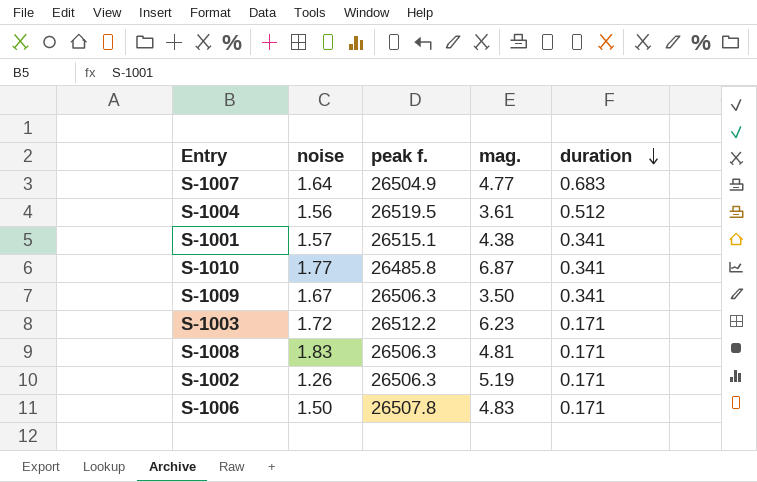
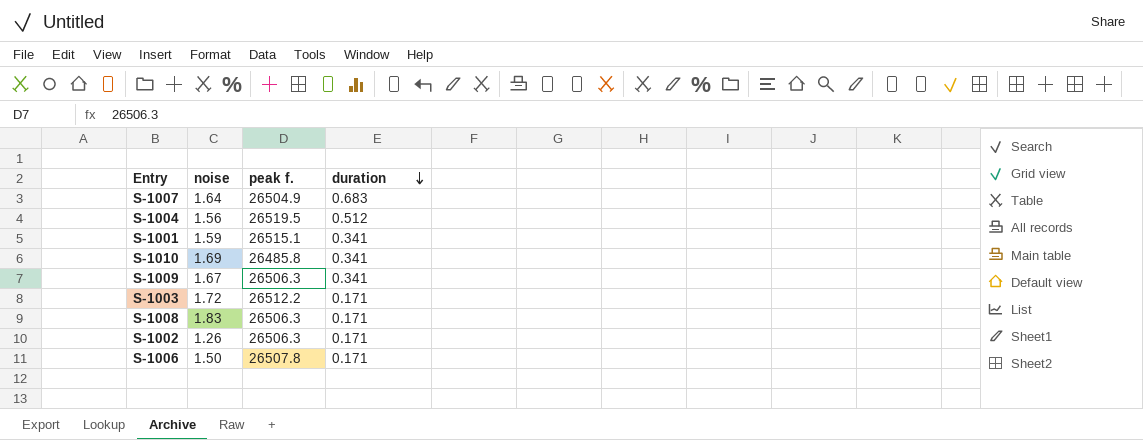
column mag. | position: 4 -> none
S-1001 | noise: 1.57 -> 1.59
S-1010 | noise: 1.77 -> 1.69

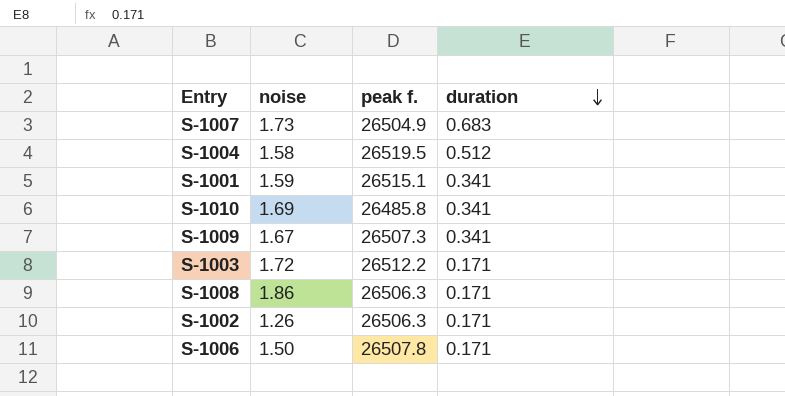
S-1007 | noise: 1.64 -> 1.73
S-1004 | noise: 1.56 -> 1.58
S-1009 | peak f.: 26506.3 -> 26507.3
S-1008 | noise: 1.83 -> 1.86

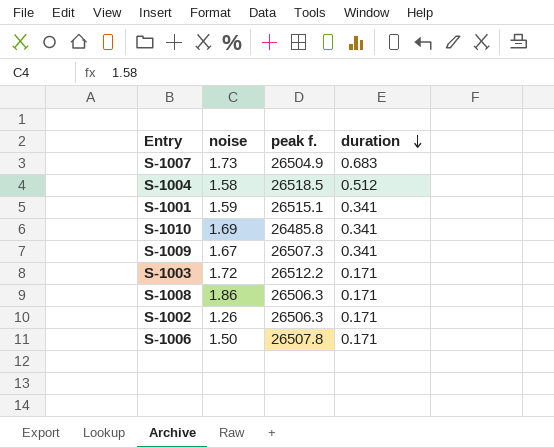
S-1004 | peak f.: 26519.5 -> 26518.5

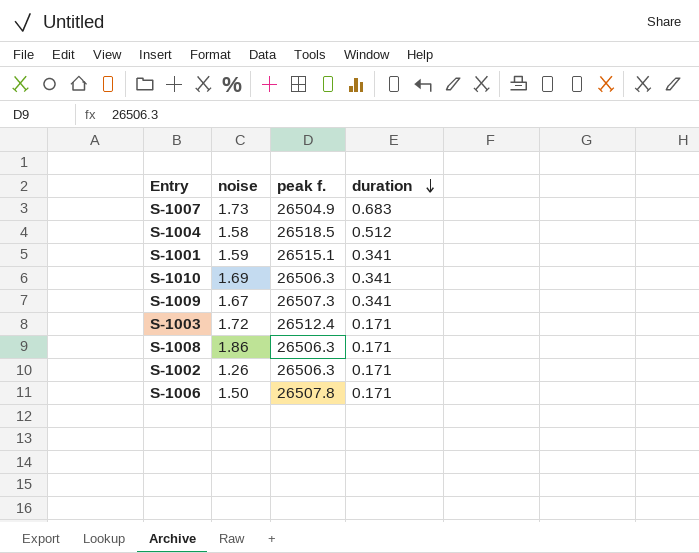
S-1010 | peak f.: 26485.8 -> 26506.3
S-1003 | peak f.: 26512.2 -> 26512.4

